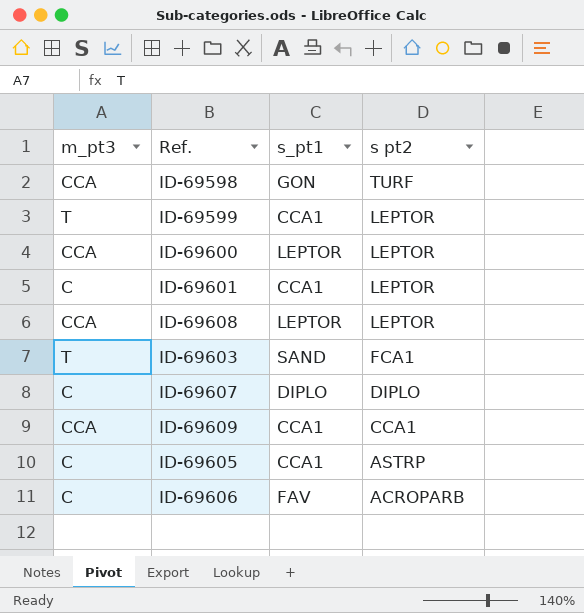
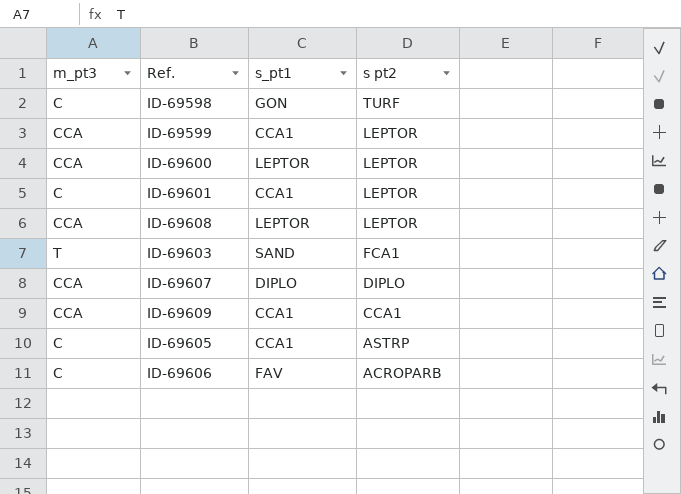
ID-69598 | m_pt3: CCA -> C
ID-69599 | m_pt3: T -> CCA
ID-69607 | m_pt3: C -> CCA

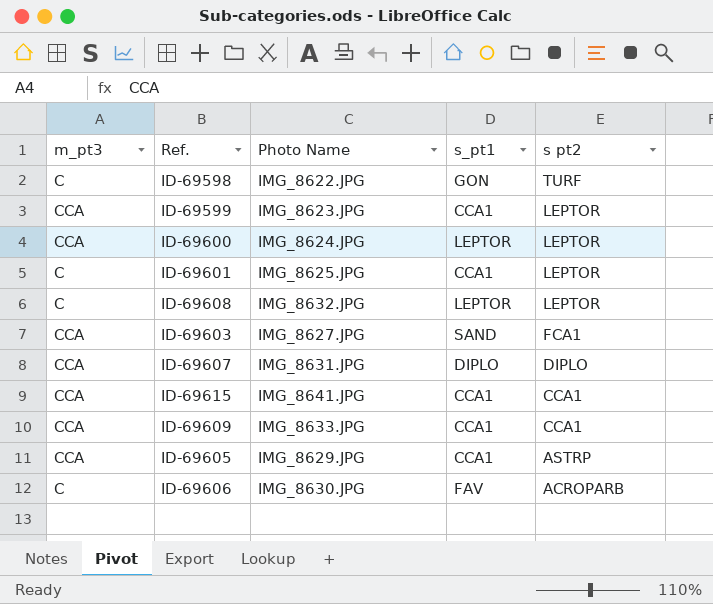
column Photo Name | position: none -> 3
ID-69608 | m_pt3: CCA -> C
ID-69603 | m_pt3: T -> CCA
row ID-69615: none -> CCA | IMG_8641.JPG | CCA1 | CCA1
ID-69605 | m_pt3: C -> CCA

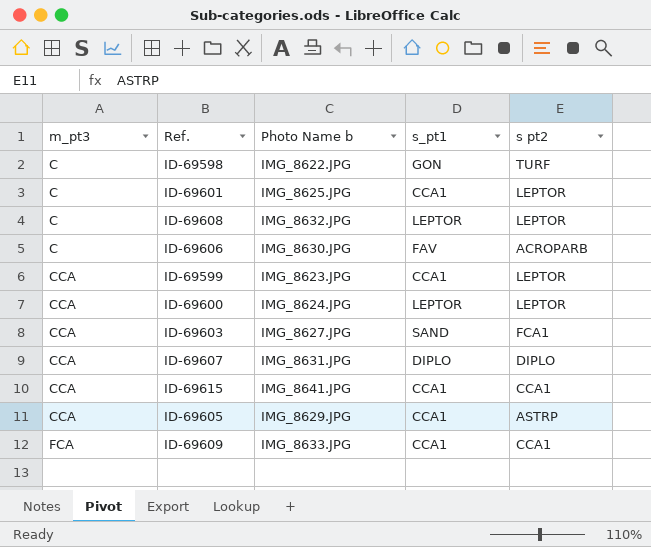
row order: s pt2 descending -> m_pt3 ascending
column name: Photo Name -> Photo Name b
ID-69609 | m_pt3: CCA -> FCA

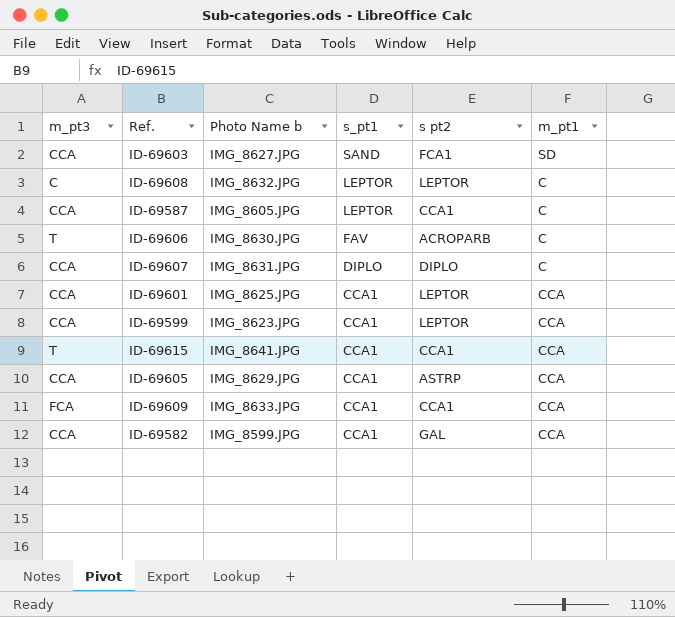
row order: m_pt3 ascending -> s_pt1 descending
column m_pt1 | position: none -> 6
row ID-69598: C | IMG_8622.JPG | GON | TURF -> none
row ID-69600: CCA | IMG_8624.JPG | LEPTOR | LEPTOR -> none
row ID-69587: none -> CCA | IMG_8605.JPG | LEPTOR | CCA1 | C
ID-69606 | m_pt3: C -> T
ID-69601 | m_pt3: C -> CCA
ID-69615 | m_pt3: CCA -> T
row ID-69582: none -> CCA | IMG_8599.JPG | CCA1 | GAL | CCA

